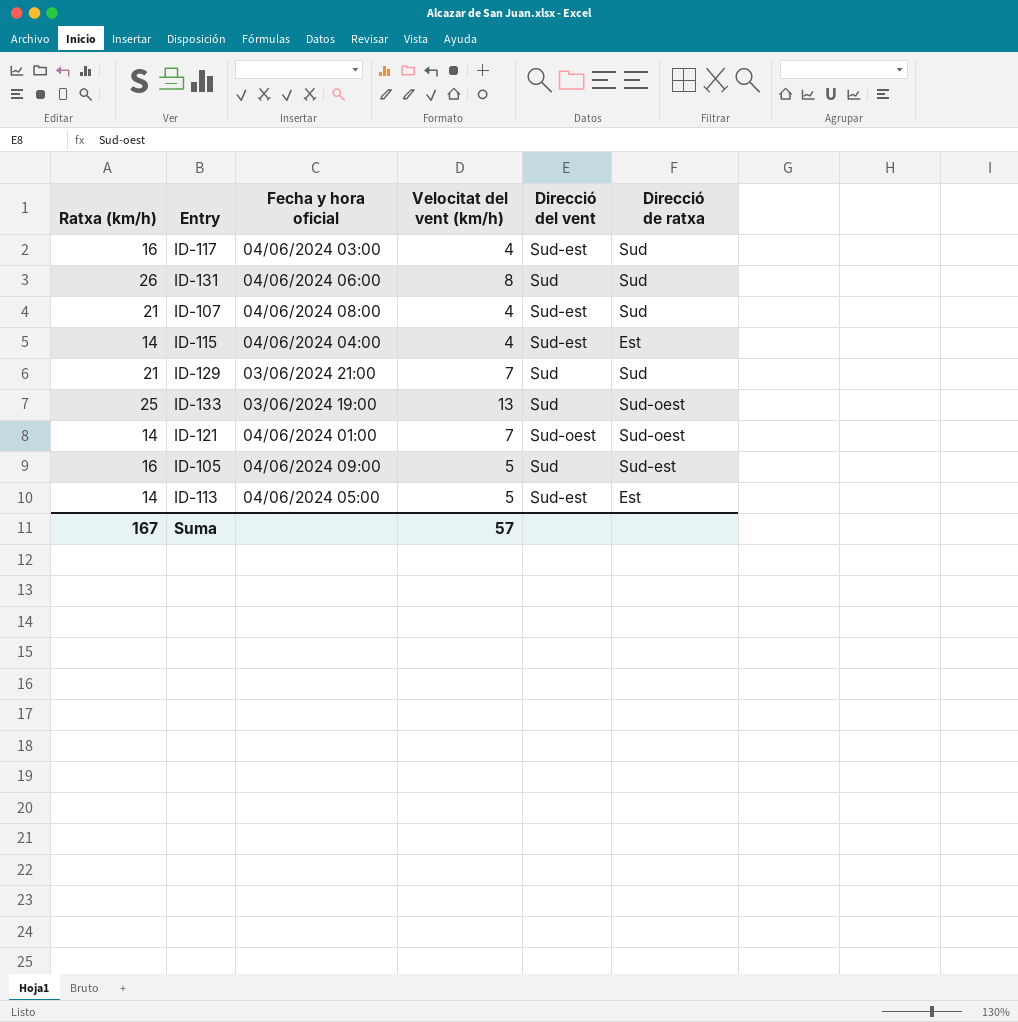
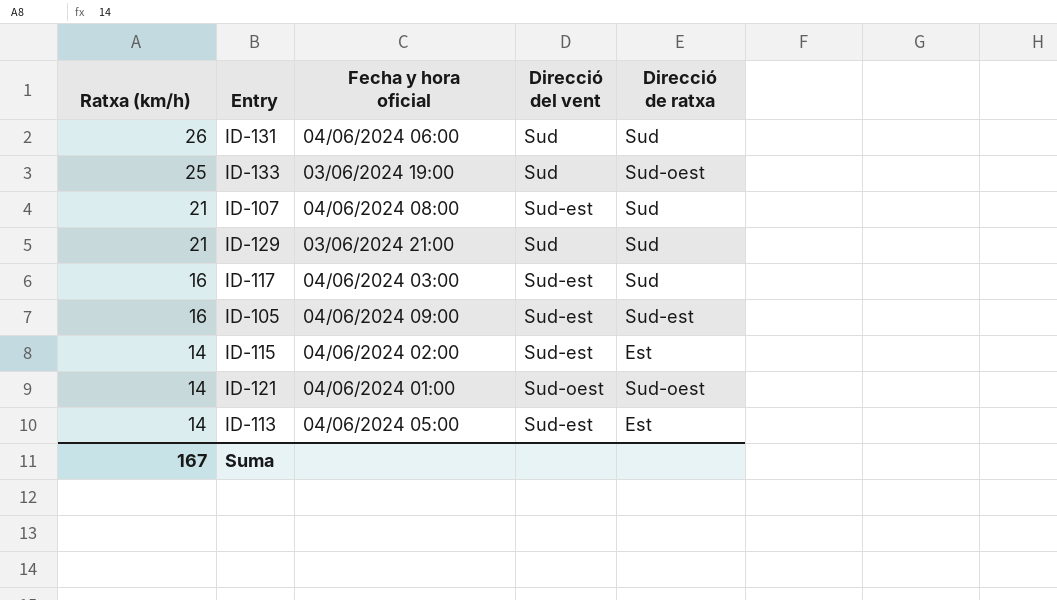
row order: none -> Ratxa (km/h) descending
column Velocitat del vent (km/h) | position: 4 -> none
ID-105 | Direcció del vent: Sud -> Sud-est
ID-115 | Fecha y hora oficial: 04/06/2024 04:00 -> 04/06/2024 02:00

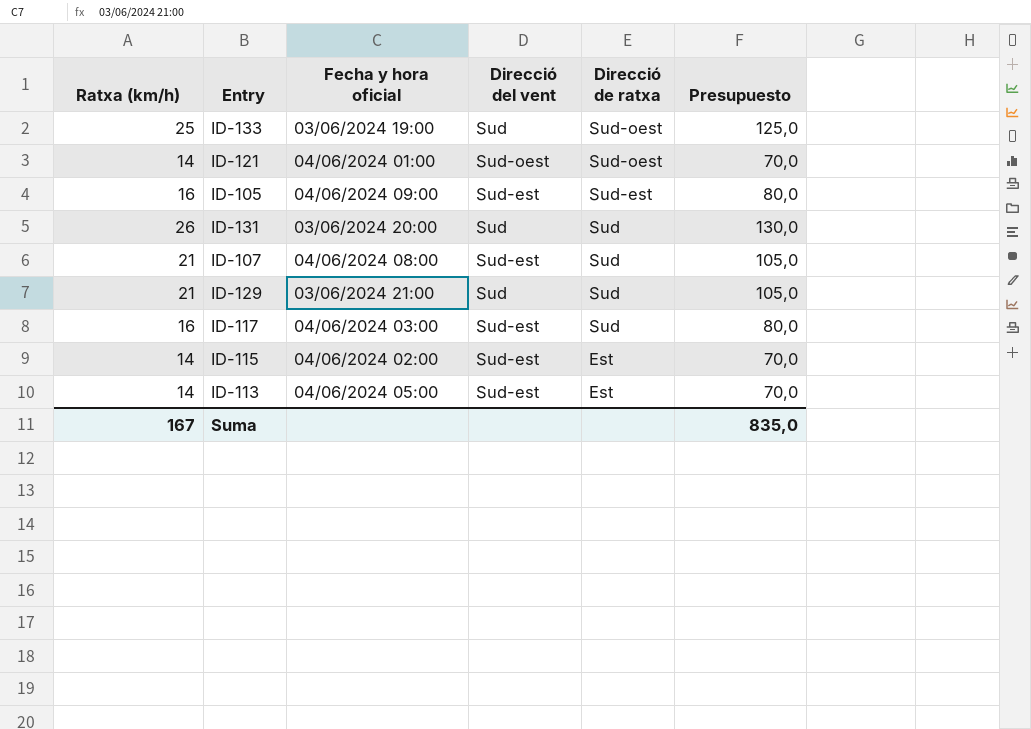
row order: Ratxa (km/h) descending -> Direcció de ratxa descending
column Presupuesto | formula: none -> [Ratxa (km/h)] * 5
ID-131 | Fecha y hora oficial: 04/06/2024 06:00 -> 03/06/2024 20:00

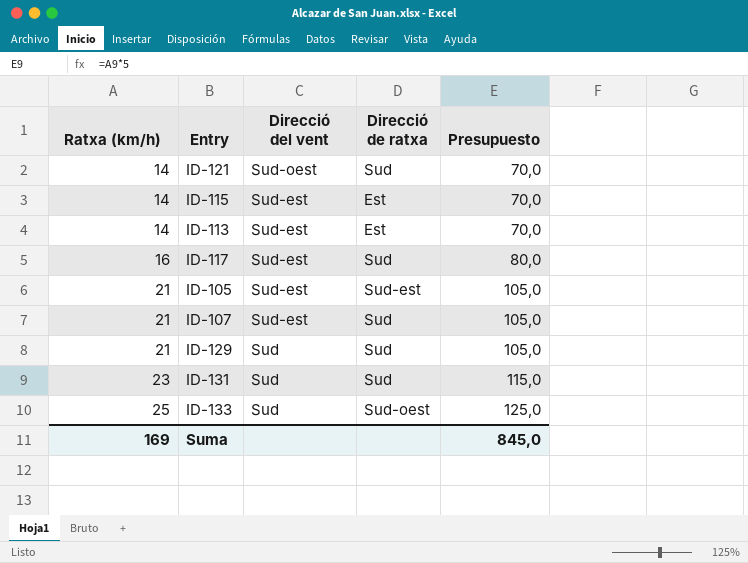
row order: Direcció de ratxa descending -> Ratxa (km/h) ascending
column Fecha y hora oficial | position: 3 -> none
ID-121 | Direcció de ratxa: Sud-oest -> Sud
ID-105 | Ratxa (km/h): 16 -> 21
ID-105 | Presupuesto: 80,0 -> 105,0
ID-131 | Ratxa (km/h): 26 -> 23
ID-131 | Presupuesto: 130,0 -> 115,0
Suma | Ratxa (km/h): 167 -> 169
Suma | Presupuesto: 835,0 -> 845,0

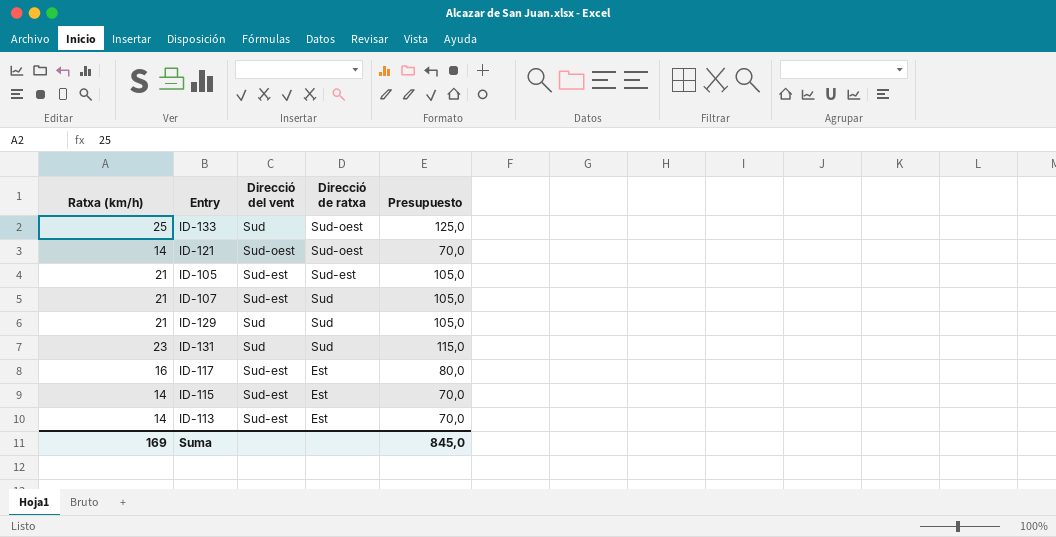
row order: Ratxa (km/h) ascending -> Direcció de ratxa descending
ID-121 | Direcció de ratxa: Sud -> Sud-oest
ID-117 | Direcció de ratxa: Sud -> Est

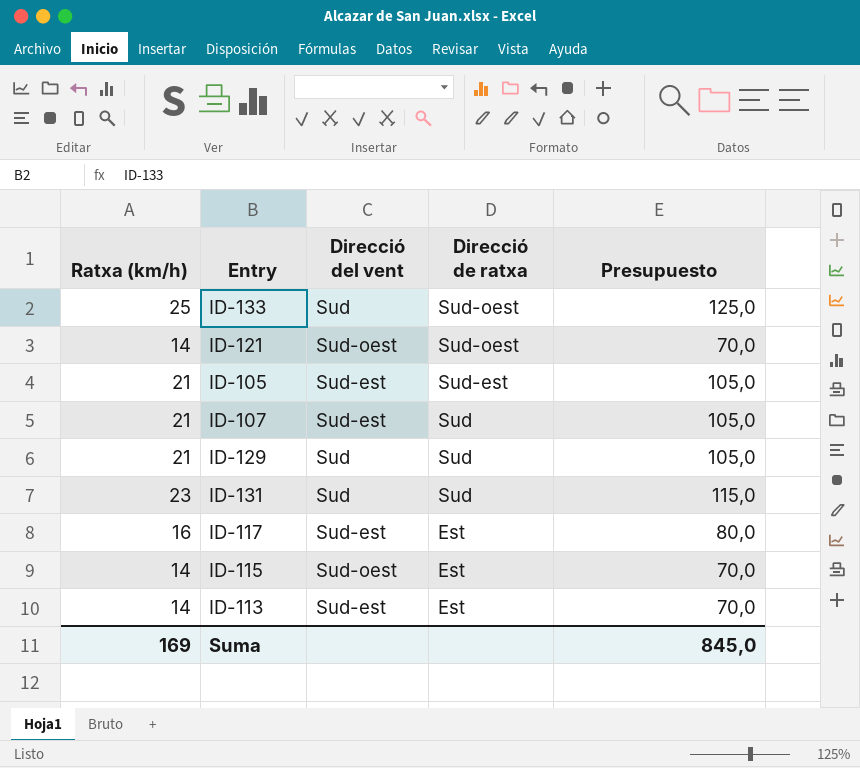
ID-115 | Direcció del vent: Sud-est -> Sud-oest

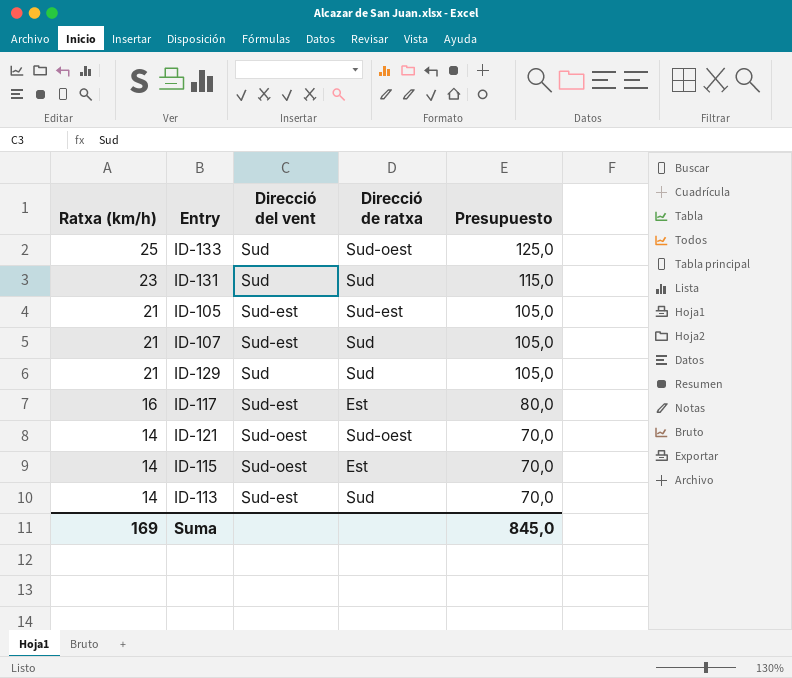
row order: Direcció de ratxa descending -> Ratxa (km/h) descending
ID-113 | Direcció de ratxa: Est -> Sud

